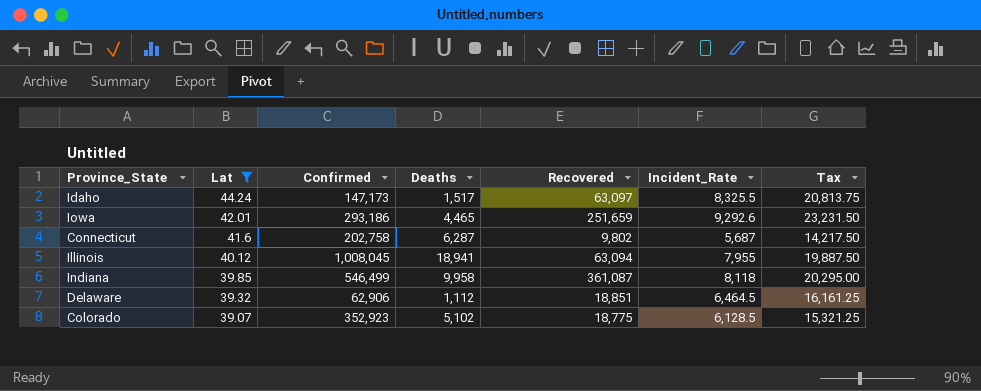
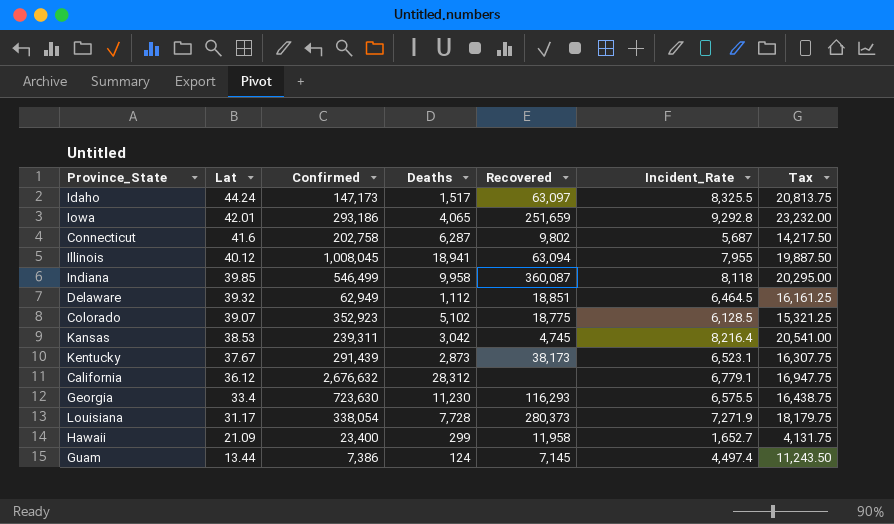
filter: Lat >= 39.07 -> none
Iowa | Deaths: 4,465 -> 4,065
Iowa | Incident_Rate: 9,292.6 -> 9,292.8
Iowa | Tax: 23,231.50 -> 23,232.00
Indiana | Recovered: 361,087 -> 360,087
Delaware | Confirmed: 62,906 -> 62,949

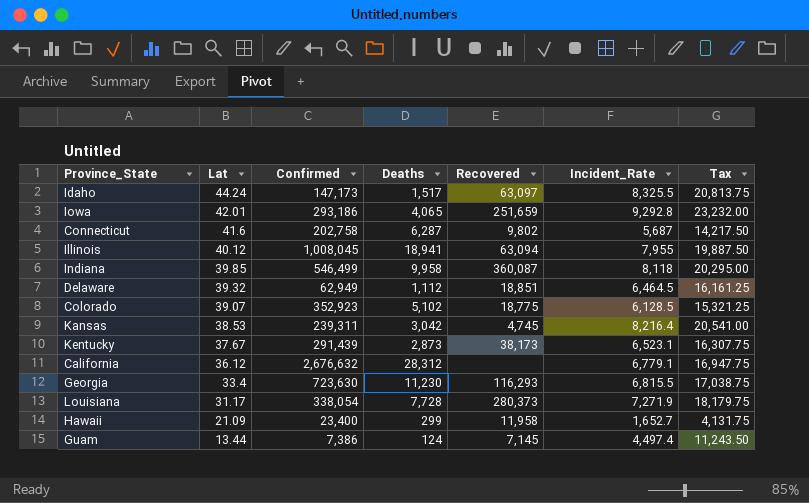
Georgia | Incident_Rate: 6,575.5 -> 6,815.5
Georgia | Tax: 16,438.75 -> 17,038.75

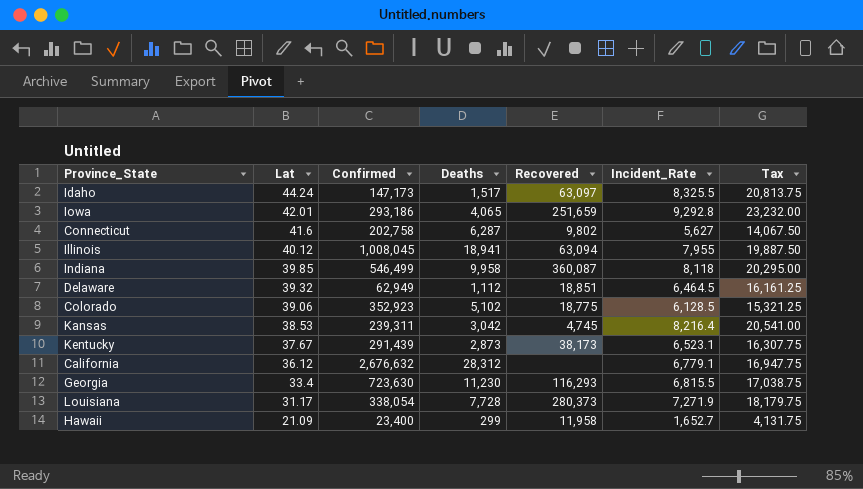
row Guam: 13.44 | 7,386 | 124 | 7,145 | 4,497.4 | 11,243.50 -> none
Connecticut | Incident_Rate: 5,687 -> 5,627
Connecticut | Tax: 14,217.50 -> 14,067.50
Colorado | Lat: 39.07 -> 39.06

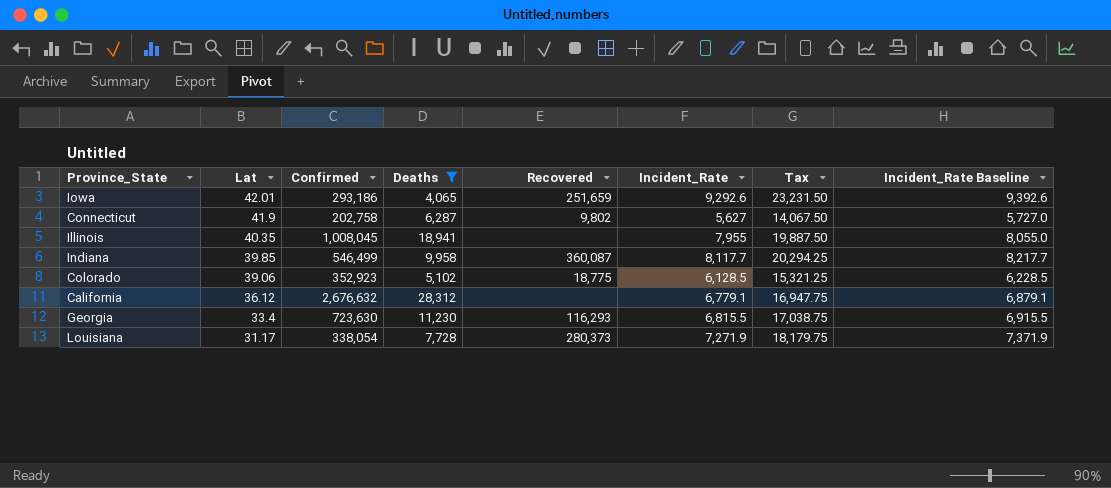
filter: none -> Deaths >= 4,065
column Incident_Rate Baseline | formula: none -> [Incident_Rate] + 100
Iowa | Incident_Rate: 9,292.8 -> 9,292.6
Iowa | Tax: 23,232.00 -> 23,231.50
Connecticut | Lat: 41.6 -> 41.9
Illinois | Lat: 40.12 -> 40.35
Illinois | Recovered: 63,094 -> none
Indiana | Incident_Rate: 8,118 -> 8,117.7
Indiana | Tax: 20,295.00 -> 20,294.25

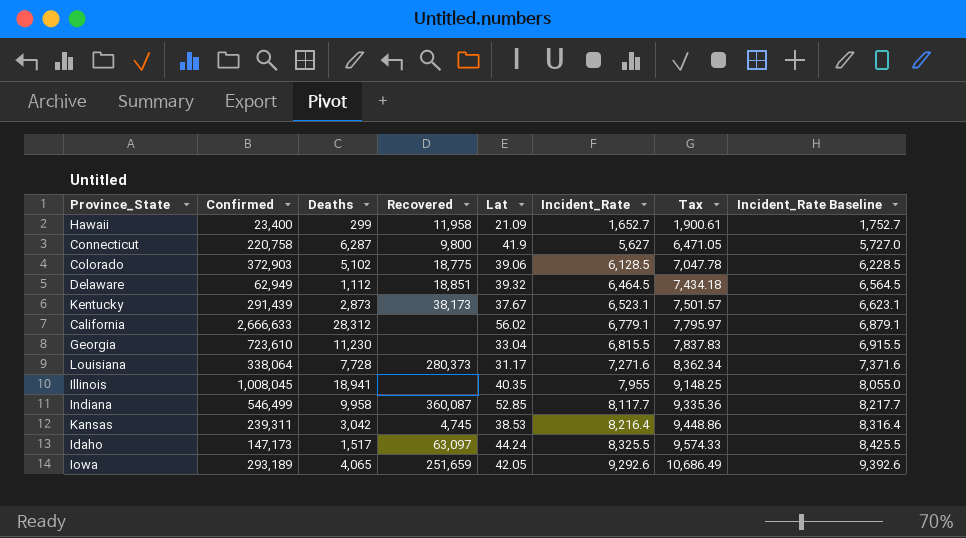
filter: Deaths >= 4,065 -> none
row order: Lat descending -> Incident_Rate ascending
column Lat | position: 2 -> 5
column Tax | formula: [Incident_Rate] * 2.5 -> [Incident_Rate] * 1.15
Connecticut | Confirmed: 202,758 -> 220,758
Connecticut | Recovered: 9,802 -> 9,800
Colorado | Confirmed: 352,923 -> 372,903
California | Confirmed: 2,676,632 -> 2,666,633
California | Lat: 36.12 -> 56.02
Georgia | Confirmed: 723,630 -> 723,610
Georgia | Recovered: 116,293 -> none
Georgia | Lat: 33.4 -> 33.04
Louisiana | Confirmed: 338,054 -> 338,064
Louisiana | Incident_Rate: 7,271.9 -> 7,271.6
Louisiana | Incident_Rate Baseline: 7,371.9 -> 7,371.6
Indiana | Lat: 39.85 -> 52.85
Iowa | Confirmed: 293,186 -> 293,189
Iowa | Lat: 42.01 -> 42.05

